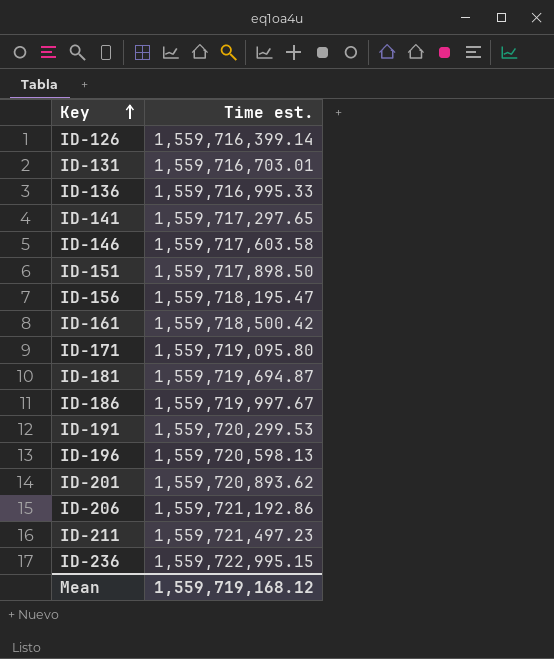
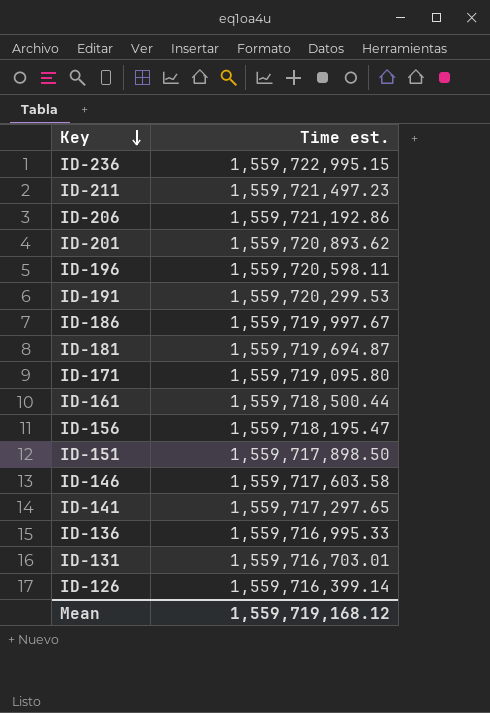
row order: Key ascending -> Key descending
ID-196 | Time est.: 1,559,720,598.13 -> 1,559,720,598.11
ID-161 | Time est.: 1,559,718,500.42 -> 1,559,718,500.44

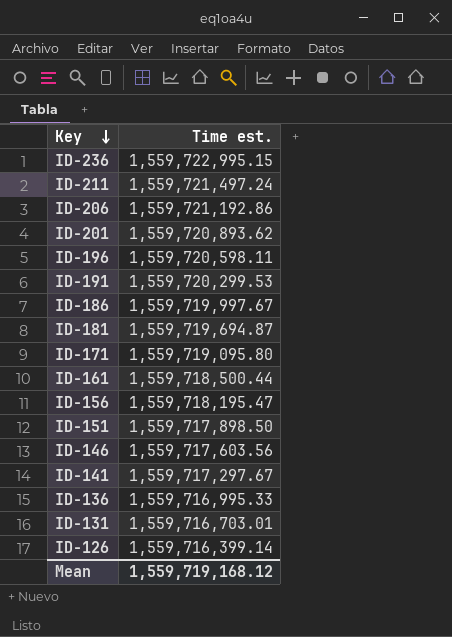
ID-211 | Time est.: 1,559,721,497.23 -> 1,559,721,497.24
ID-146 | Time est.: 1,559,717,603.58 -> 1,559,717,603.56
ID-141 | Time est.: 1,559,717,297.65 -> 1,559,717,297.67

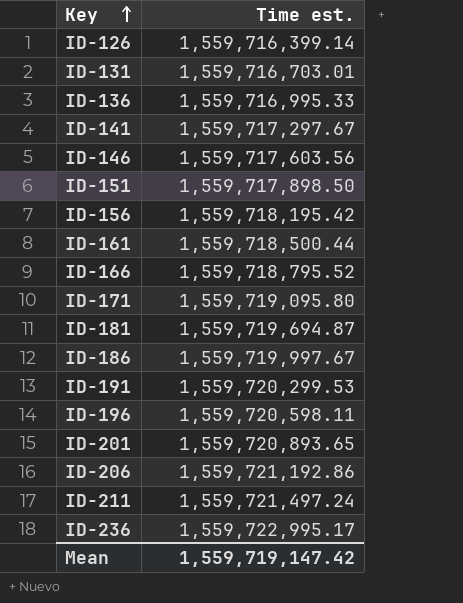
row order: Key descending -> Key ascending
ID-156 | Time est.: 1,559,718,195.47 -> 1,559,718,195.42
row ID-166: none -> 1,559,718,795.52
ID-201 | Time est.: 1,559,720,893.62 -> 1,559,720,893.65
ID-236 | Time est.: 1,559,722,995.15 -> 1,559,722,995.17
Mean | Time est.: 1,559,719,168.12 -> 1,559,719,147.42

